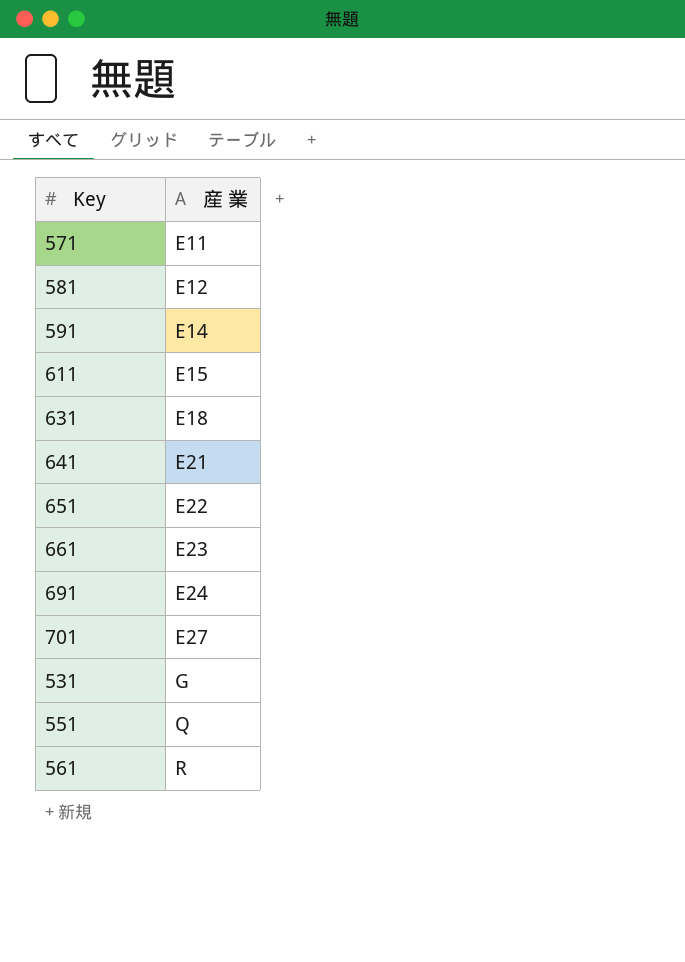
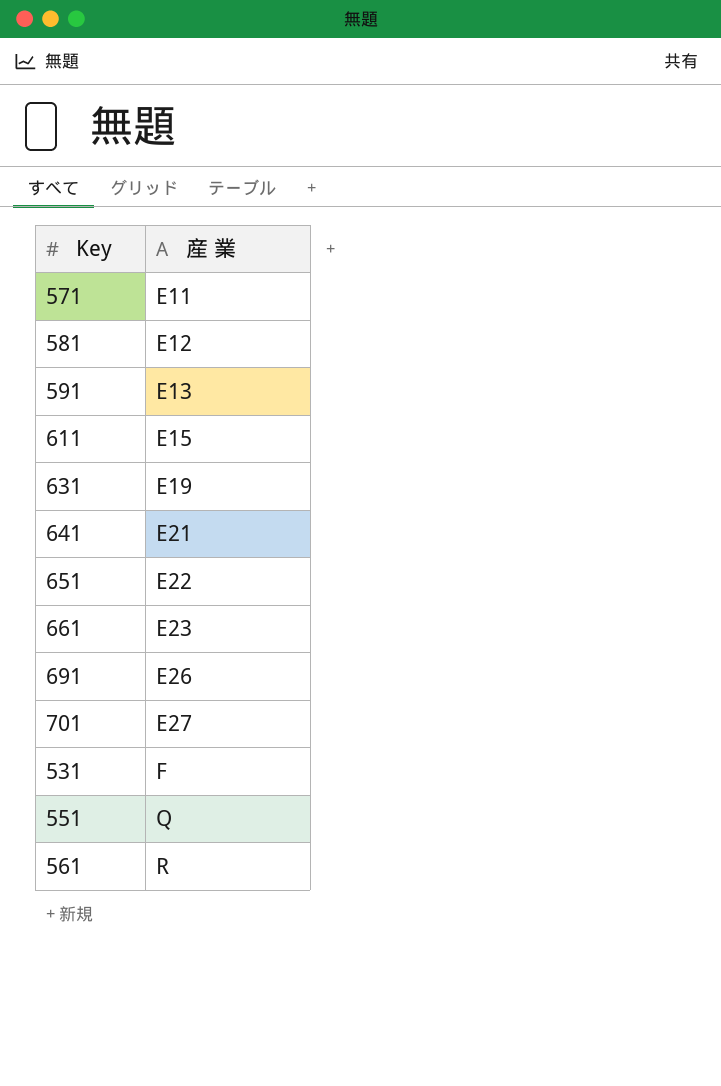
591 | 産 業: E14 -> E13
631 | 産 業: E18 -> E19
691 | 産 業: E24 -> E26
531 | 産 業: G -> F

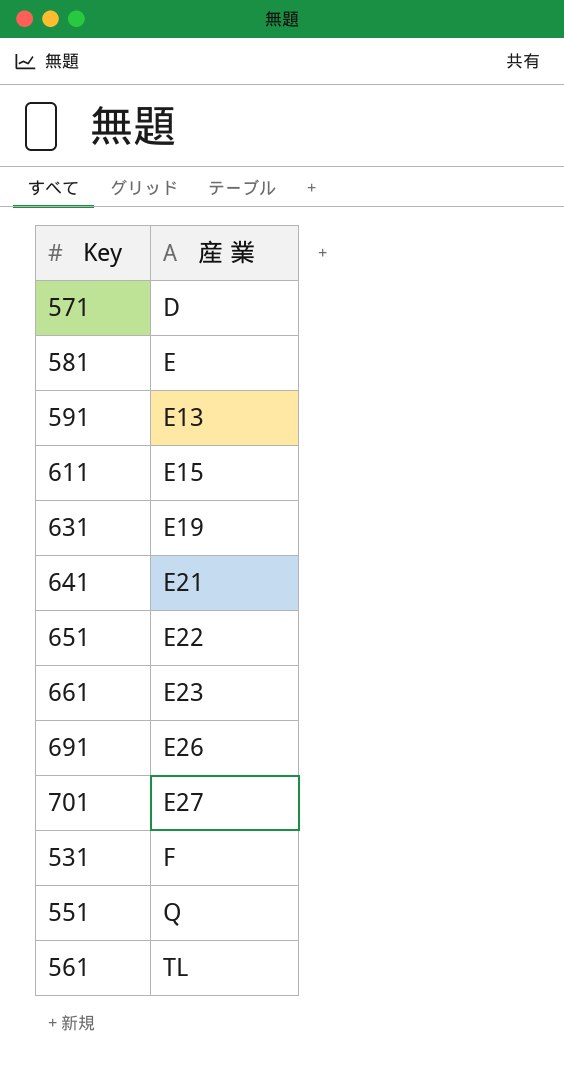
571 | 産 業: E11 -> D
581 | 産 業: E12 -> E
561 | 産 業: R -> TL

